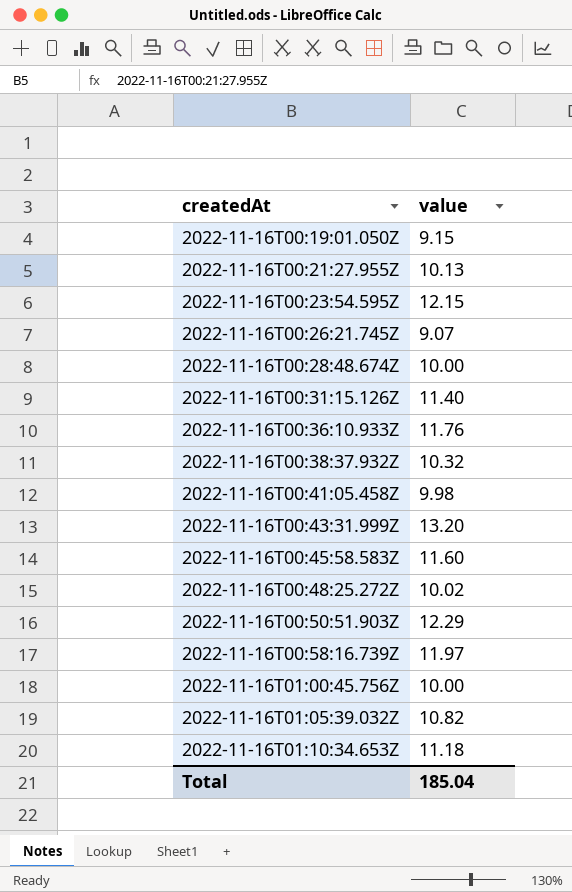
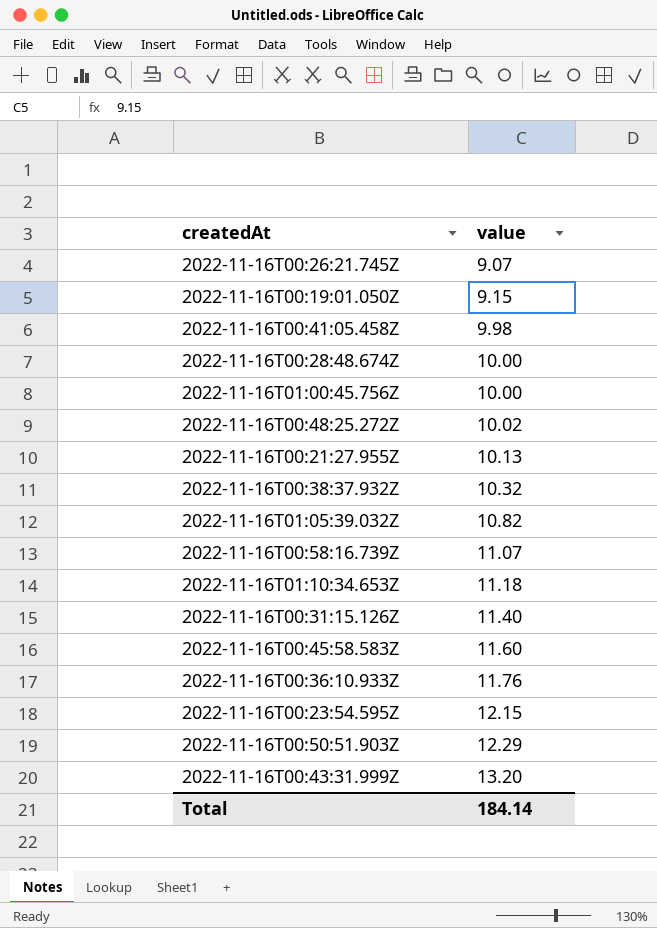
row order: createdAt ascending -> value ascending
2022-11-16T00:58:16.739Z | value: 11.97 -> 11.07
Total | value: 185.04 -> 184.14

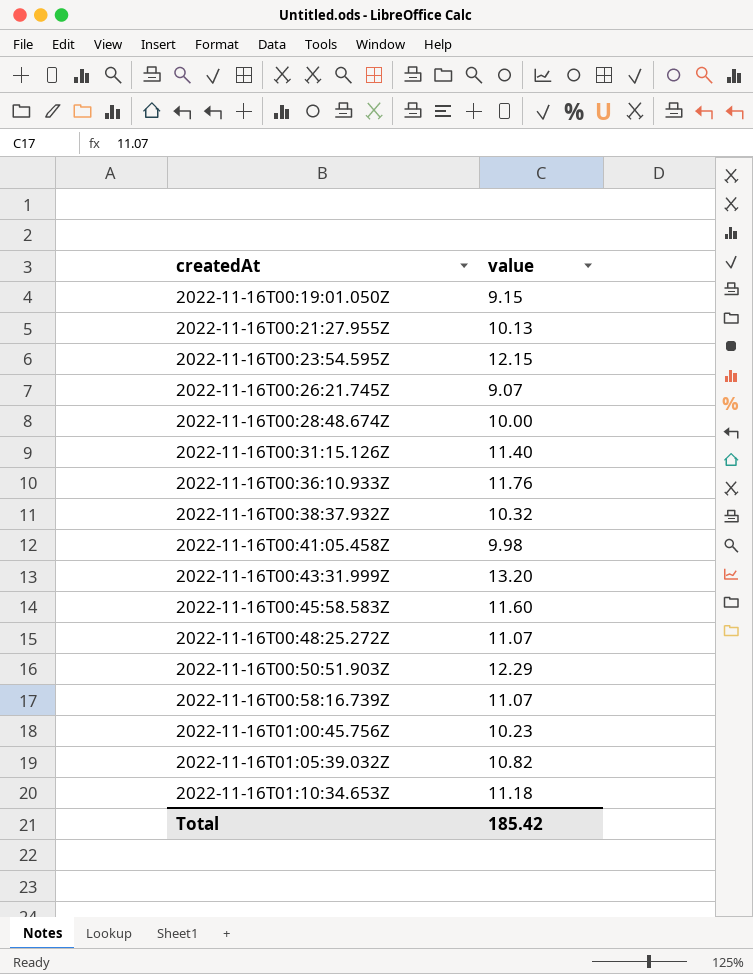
row order: value ascending -> createdAt ascending
2022-11-16T00:48:25.272Z | value: 10.02 -> 11.07
2022-11-16T01:00:45.756Z | value: 10.00 -> 10.23
Total | value: 184.14 -> 185.42

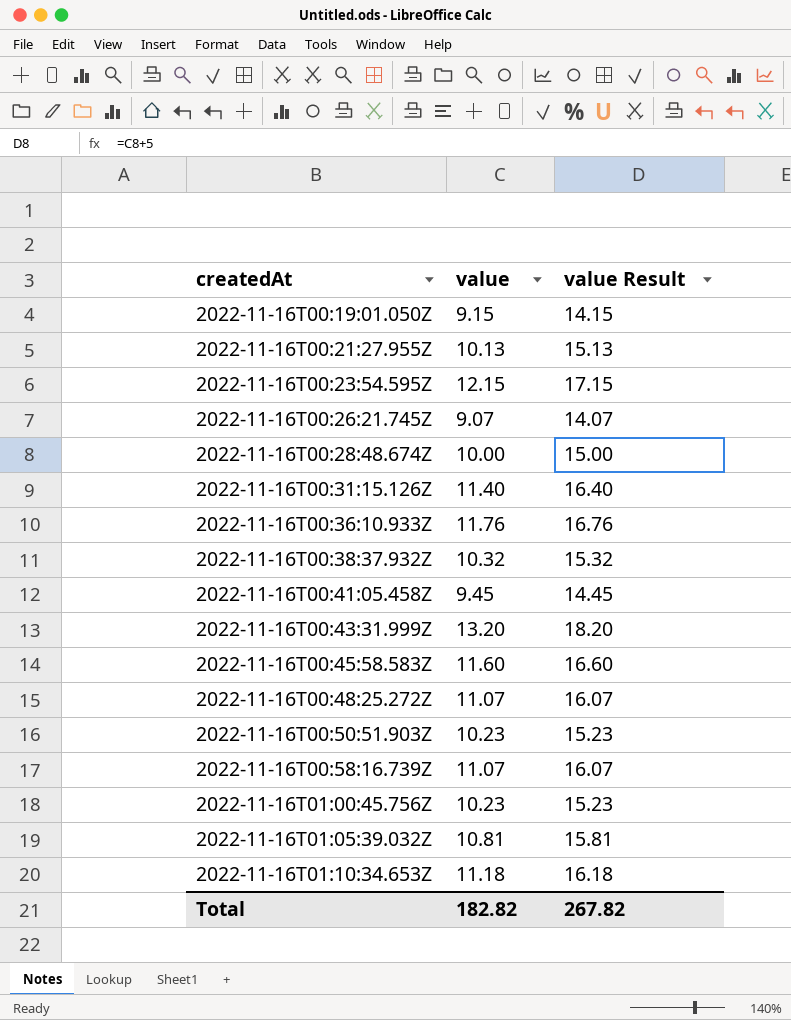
column value Result | formula: none -> [value] + 5
2022-11-16T00:41:05.458Z | value: 9.98 -> 9.45
2022-11-16T00:50:51.903Z | value: 12.29 -> 10.23
2022-11-16T01:05:39.032Z | value: 10.82 -> 10.81
Total | value: 185.42 -> 182.82

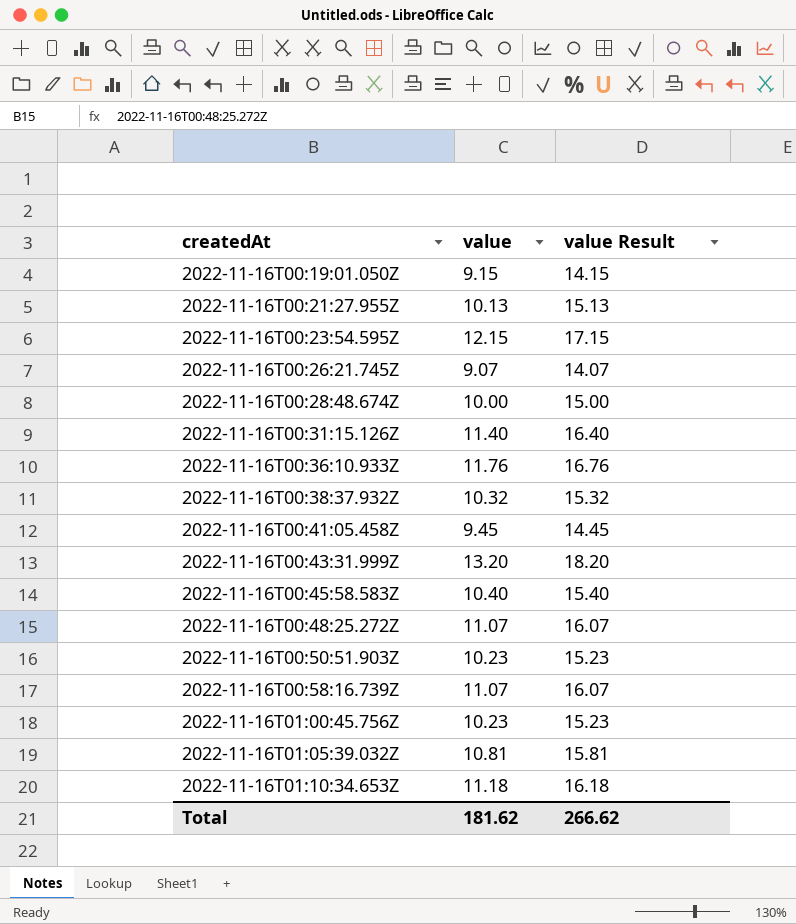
2022-11-16T00:45:58.583Z | value: 11.60 -> 10.40
2022-11-16T00:45:58.583Z | value Result: 16.60 -> 15.40
Total | value: 182.82 -> 181.62
Total | value Result: 267.82 -> 266.62

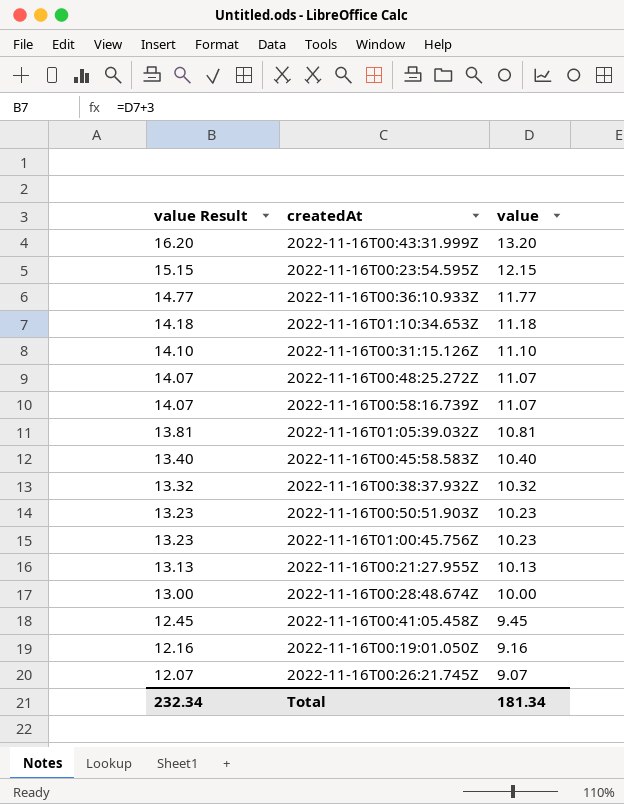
row order: createdAt ascending -> value Result descending
column value Result | formula: [value] + 5 -> [value] + 3
column value Result | position: 3 -> 1
2022-11-16T00:36:10.933Z | value: 11.76 -> 11.77
2022-11-16T00:31:15.126Z | value: 11.40 -> 11.10
2022-11-16T00:19:01.050Z | value: 9.15 -> 9.16
Total | value Result: 266.62 -> 232.34
Total | value: 181.62 -> 181.34

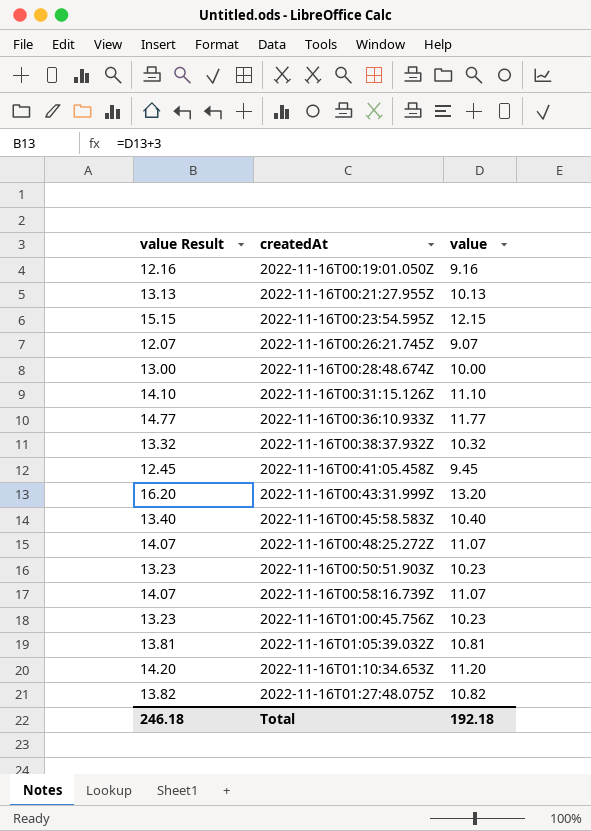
row order: value Result descending -> createdAt ascending
2022-11-16T01:10:34.653Z | value Result: 14.18 -> 14.20
2022-11-16T01:10:34.653Z | value: 11.18 -> 11.20
row 2022-11-16T01:27:48.075Z: none -> 13.82 | 10.82
Total | value Result: 232.34 -> 246.18
Total | value: 181.34 -> 192.18

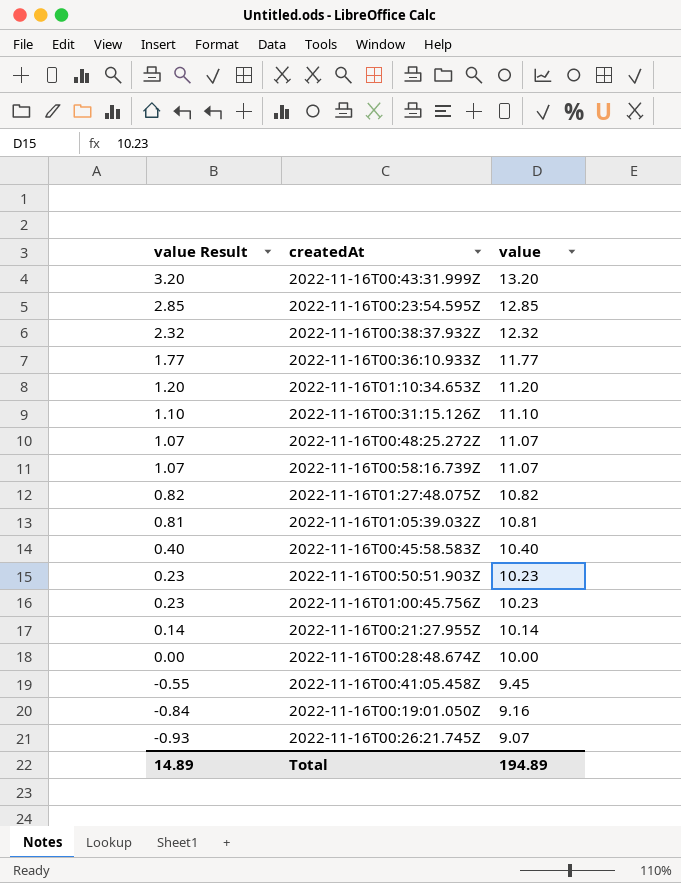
row order: createdAt ascending -> value Result descending
column value Result | formula: [value] + 3 -> [value] - 10
2022-11-16T00:23:54.595Z | value: 12.15 -> 12.85
2022-11-16T00:38:37.932Z | value: 10.32 -> 12.32
2022-11-16T00:21:27.955Z | value: 10.13 -> 10.14
Total | value Result: 246.18 -> 14.89
Total | value: 192.18 -> 194.89

